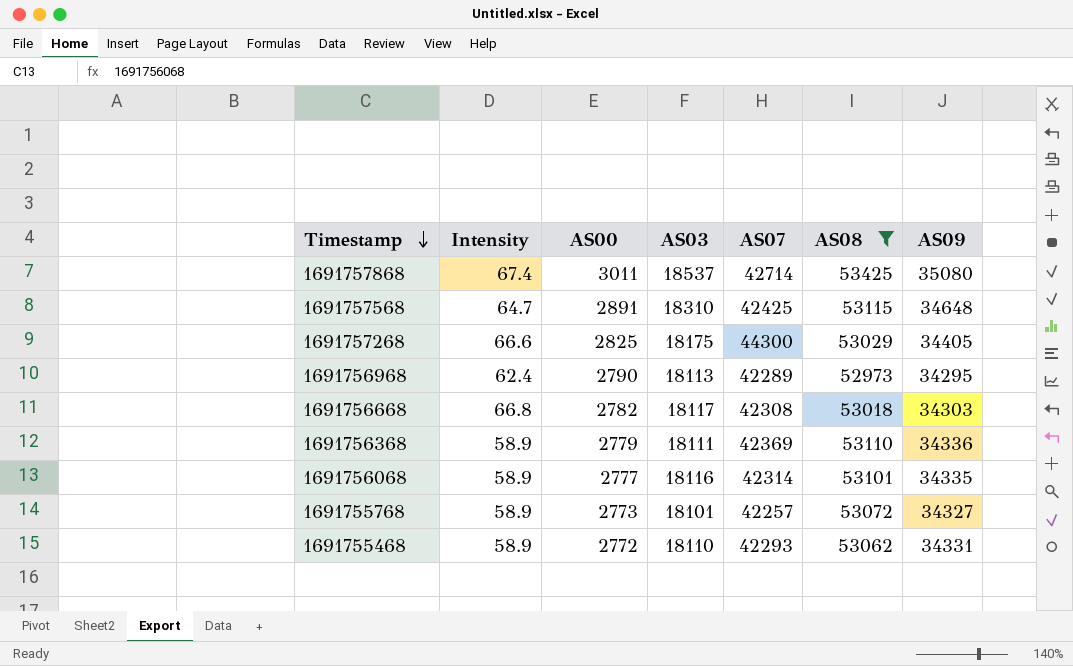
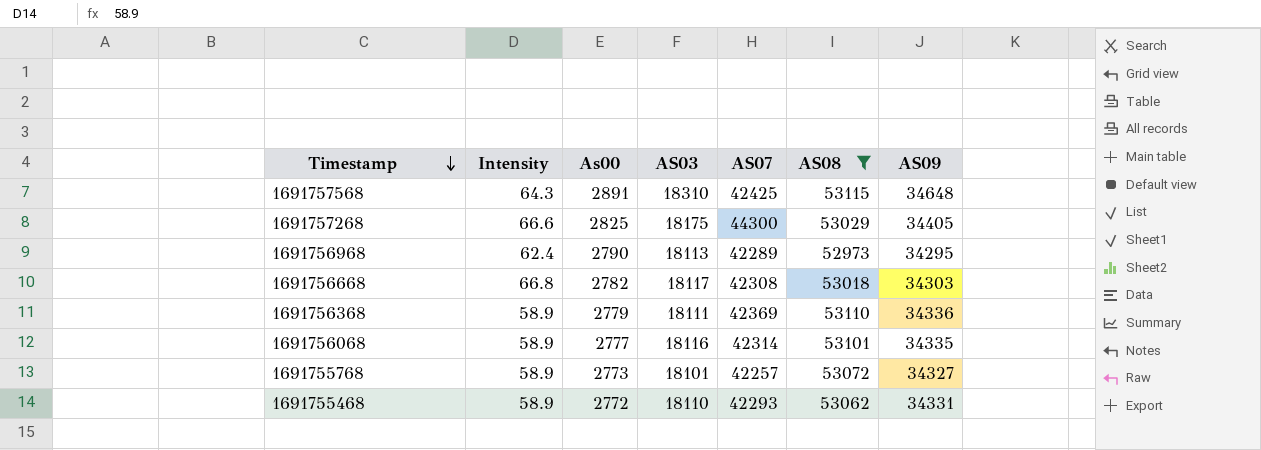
column name: AS00 -> As00
row 1691757868: 67.4 | 3011 | 18537 | 42714 | 53425 | 35080 -> none
1691757568 | Intensity: 64.7 -> 64.3

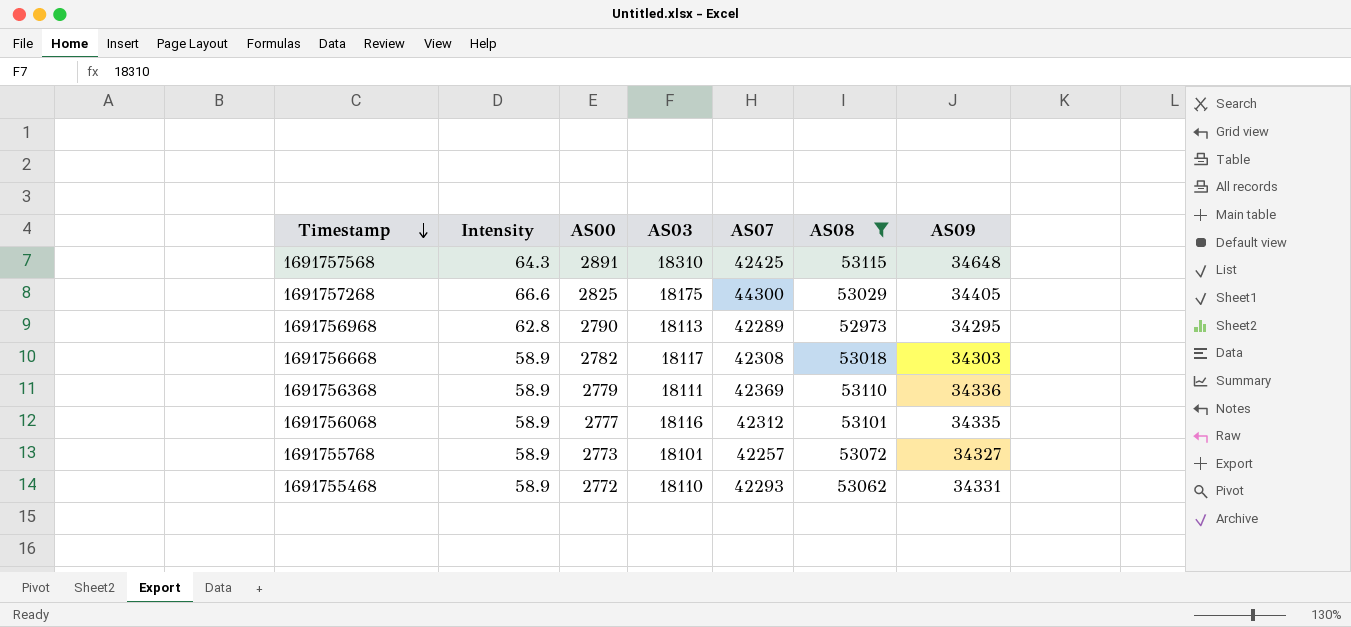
column name: As00 -> AS00
1691756968 | Intensity: 62.4 -> 62.8
1691756668 | Intensity: 66.8 -> 58.9
1691756068 | AS07: 42314 -> 42312

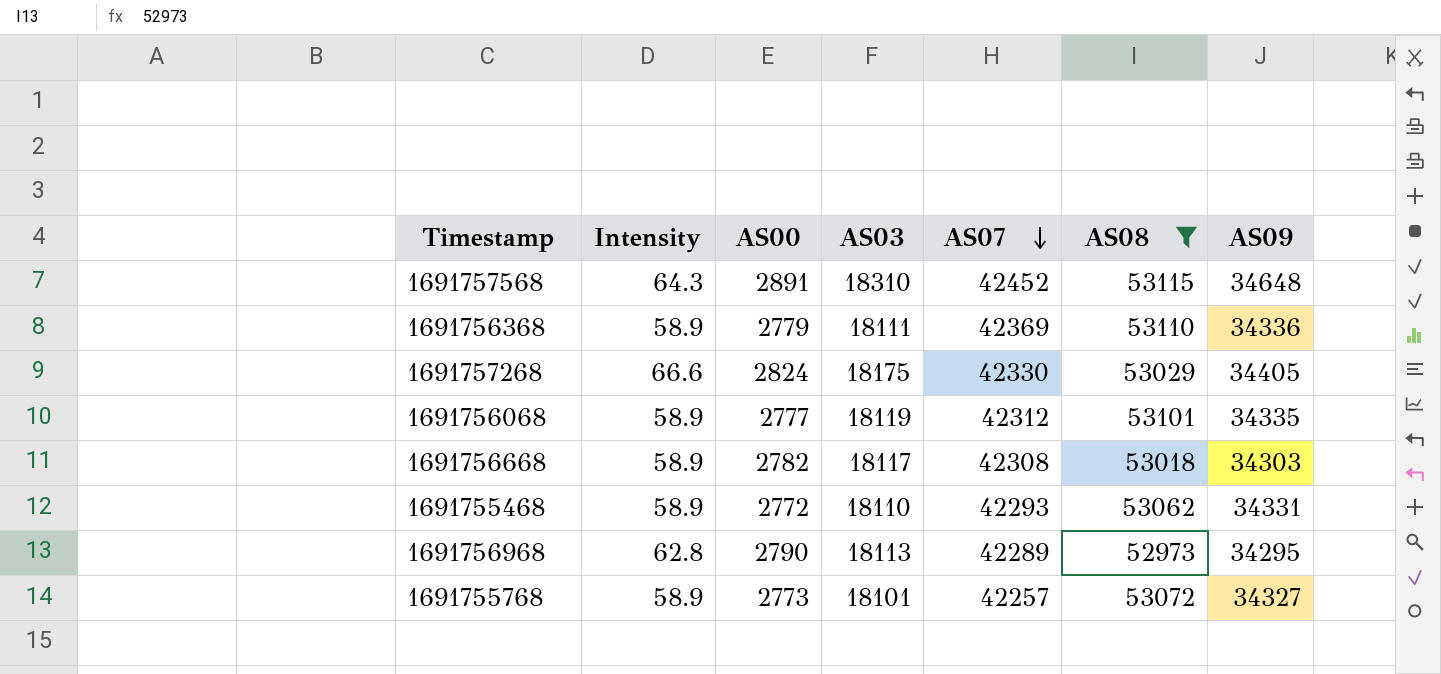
row order: Timestamp descending -> AS07 descending
1691757568 | AS07: 42425 -> 42452
1691757268 | AS00: 2825 -> 2824
1691757268 | AS07: 44300 -> 42330
1691756068 | AS03: 18116 -> 18119

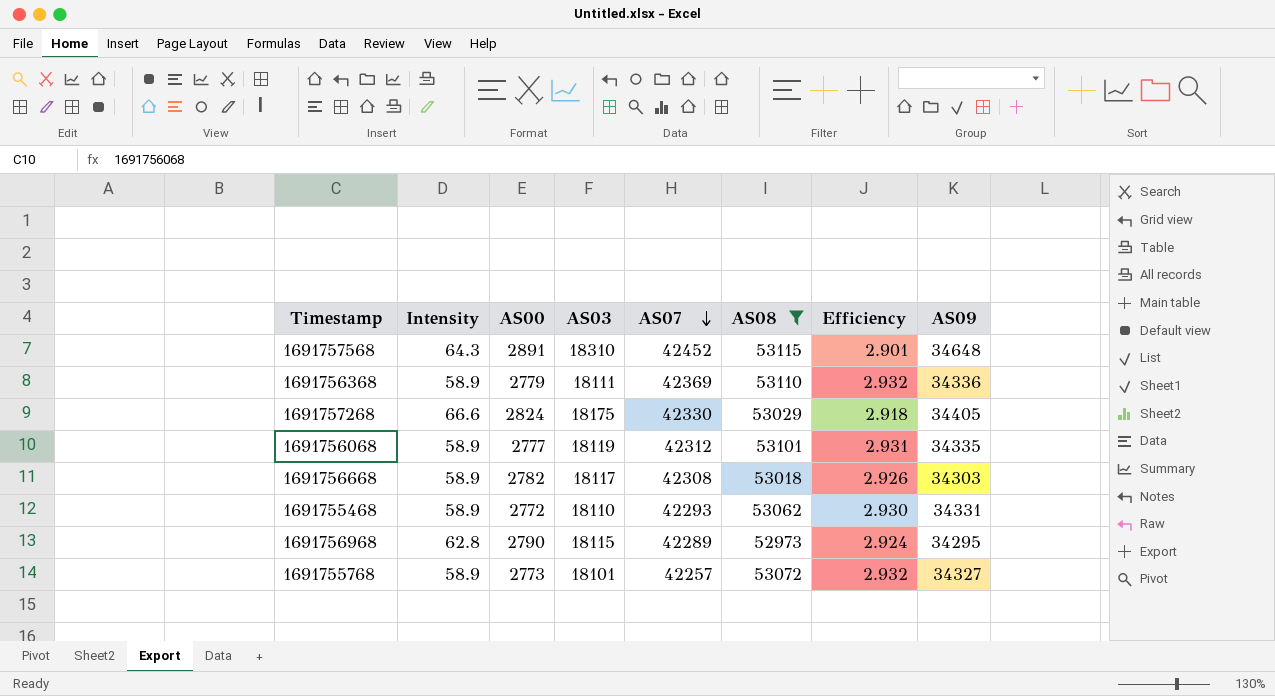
column Efficiency | formula: none -> [AS08] / [AS03]
1691756968 | AS03: 18113 -> 18115

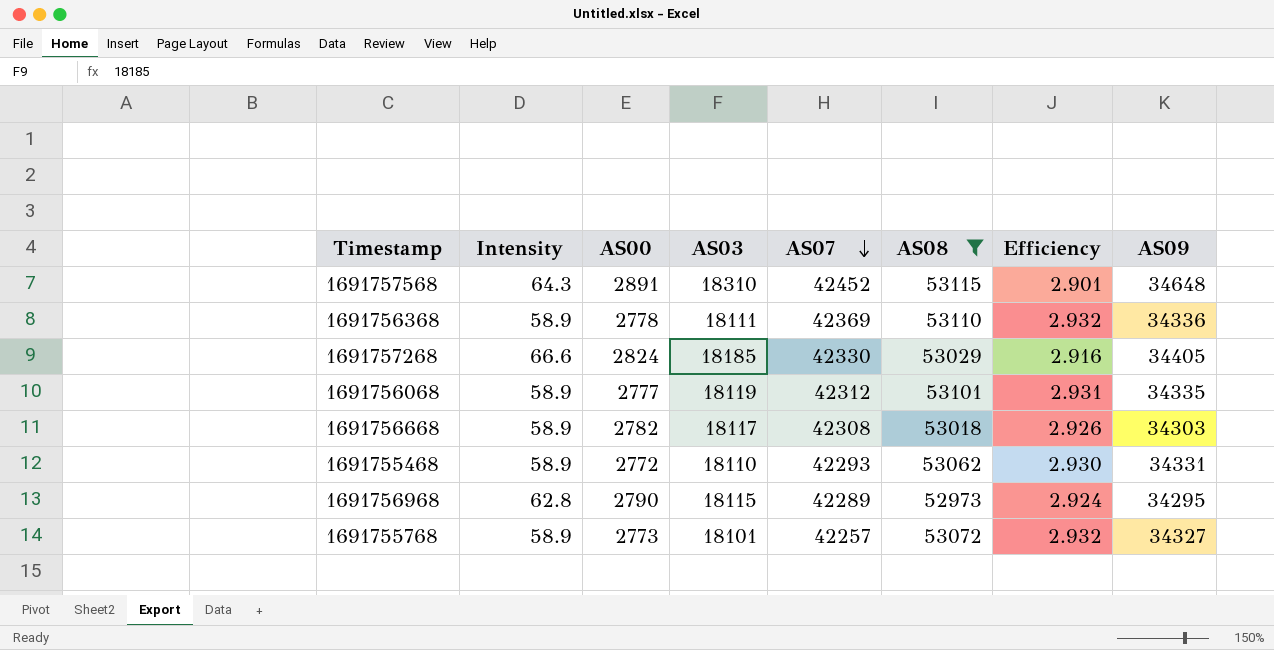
1691756368 | AS00: 2779 -> 2778
1691757268 | AS03: 18175 -> 18185
1691757268 | Efficiency: 2.918 -> 2.916

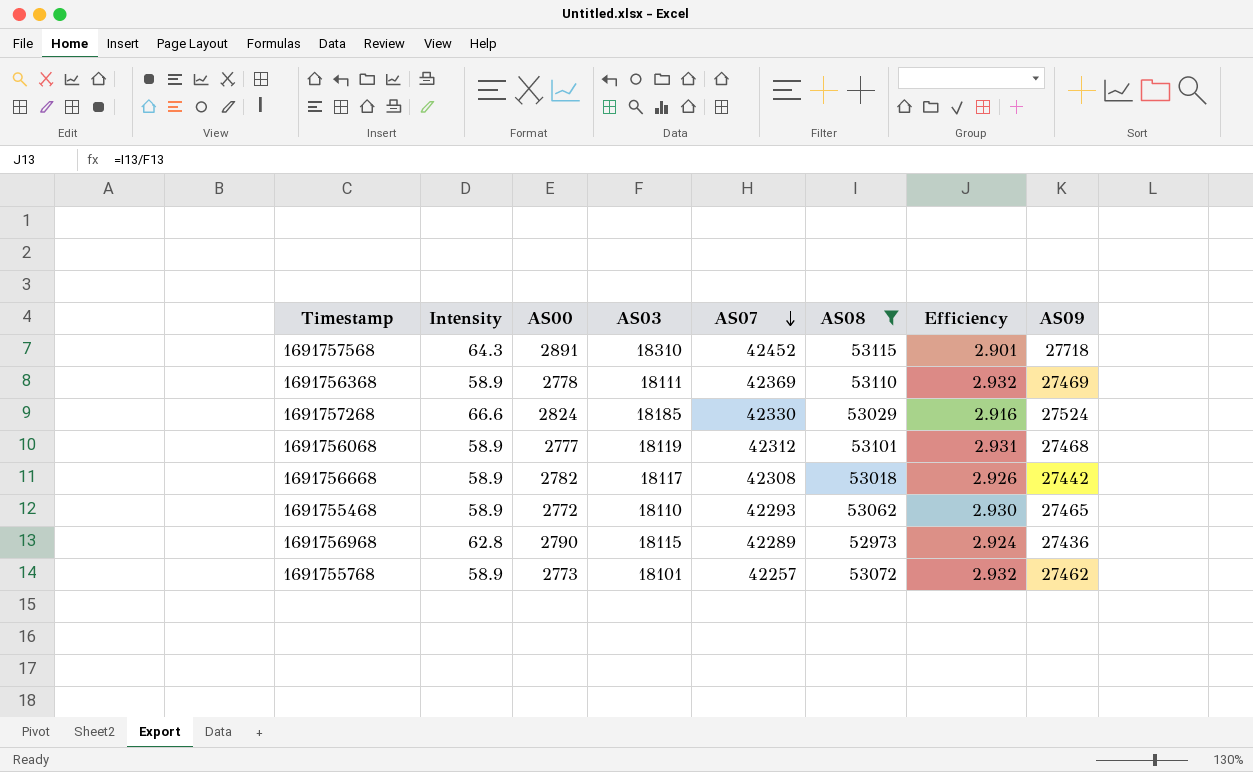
1691757568 | AS09: 34648 -> 27718
1691756368 | AS09: 34336 -> 27469
1691757268 | AS09: 34405 -> 27524
1691756068 | AS09: 34335 -> 27468
1691756668 | AS09: 34303 -> 27442
1691755468 | AS09: 34331 -> 27465
1691756968 | AS09: 34295 -> 27436
1691755768 | AS09: 34327 -> 27462

